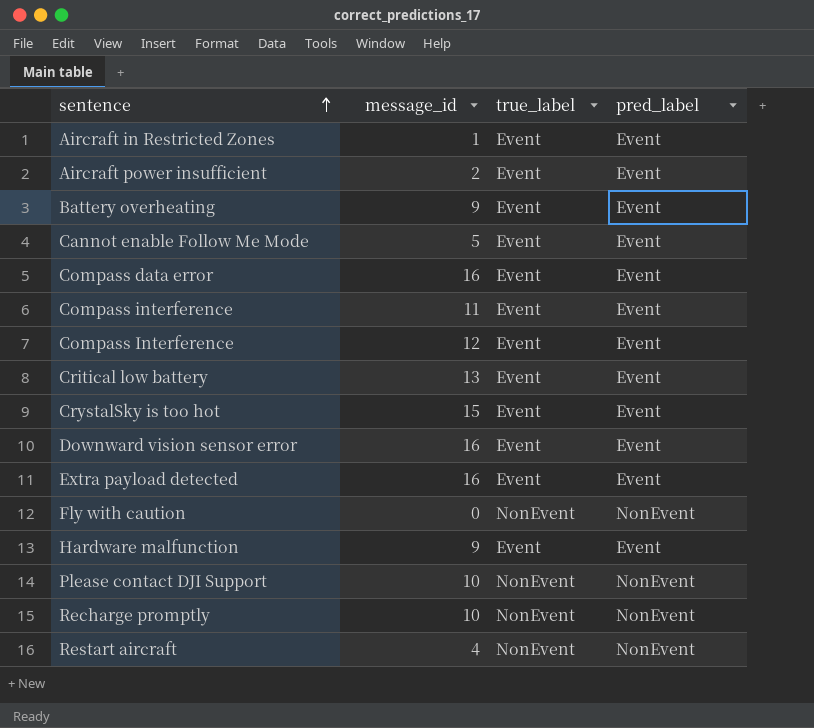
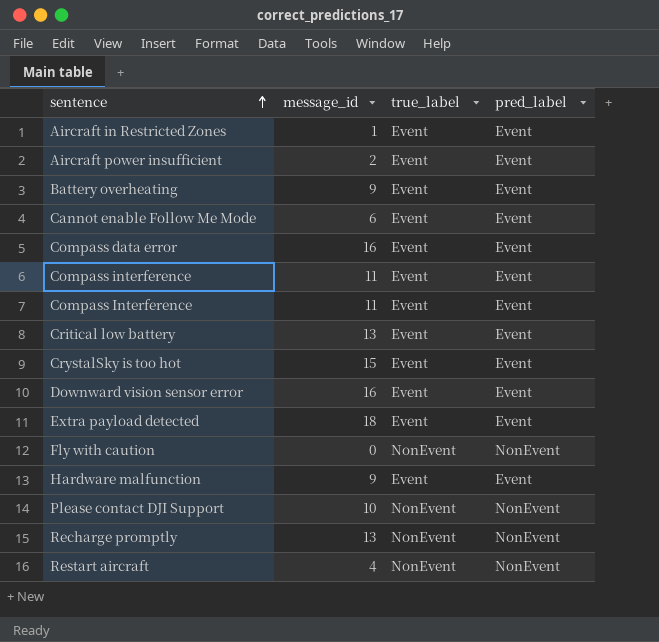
Cannot enable Follow Me Mode | message_id: 5 -> 6
Compass Interference | message_id: 12 -> 11
Extra payload detected | message_id: 16 -> 18
Recharge promptly | message_id: 10 -> 13

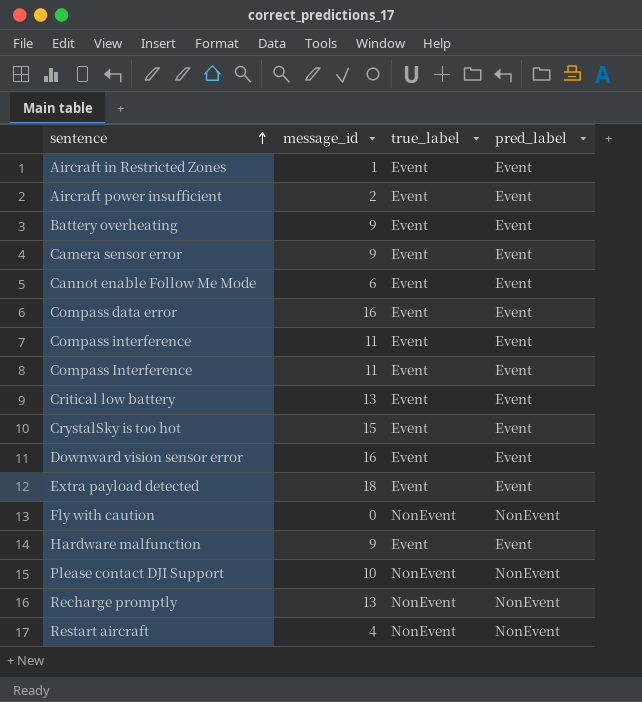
row Camera sensor error: none -> 9 | Event | Event

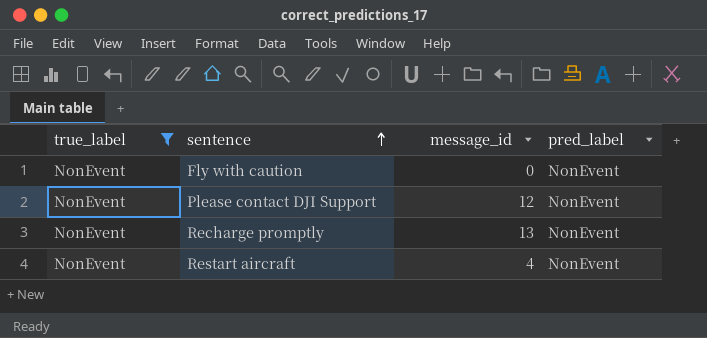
filter: none -> true_label = NonEvent
column true_label | position: 3 -> 1
Please contact DJI Support | message_id: 10 -> 12

